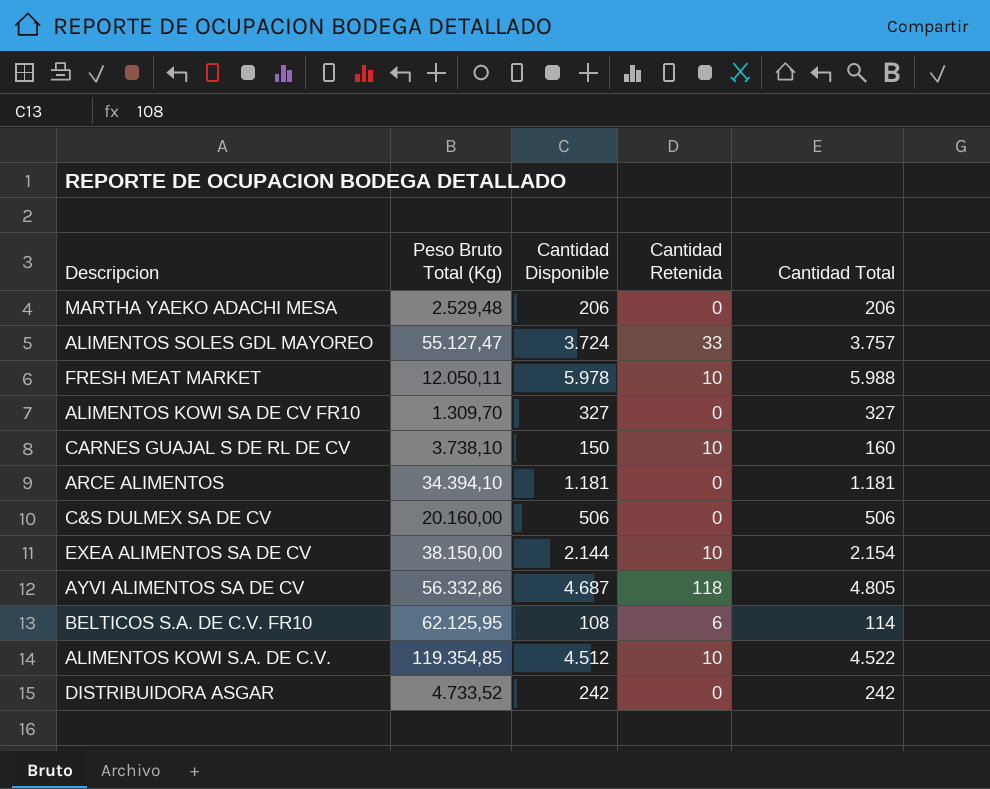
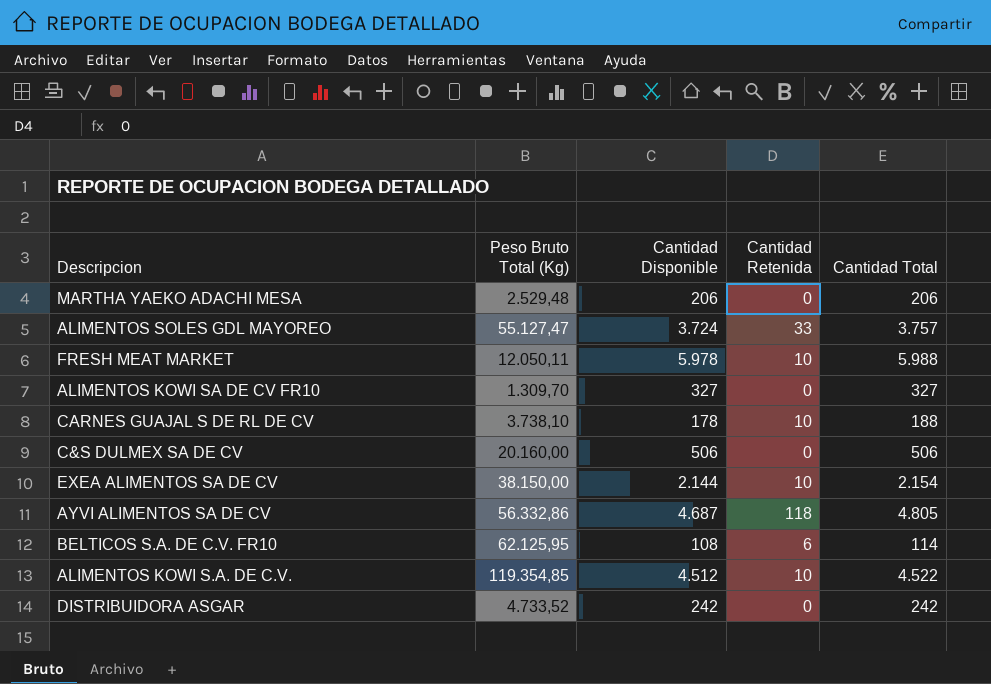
row ARCE ALIMENTOS: 34.394,10 | 1.181 | 0 | 1.181 -> none
CARNES GUAJAL S DE RL DE CV | Cantidad Disponible: 150 -> 178
CARNES GUAJAL S DE RL DE CV | Cantidad Total: 160 -> 188

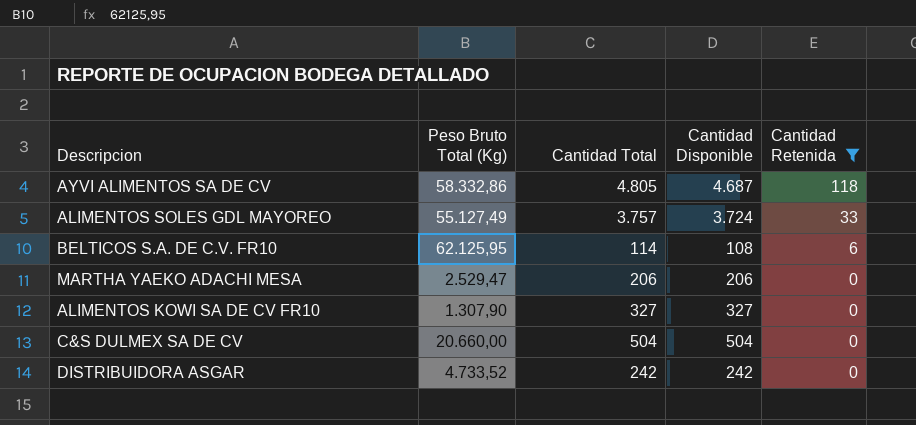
filter: none -> Cantidad Retenida != 10
row order: none -> Cantidad Retenida descending
column Cantidad Total | position: 5 -> 3
AYVI ALIMENTOS SA DE CV | Peso Bruto Total (Kg): 56.332,86 -> 58.332,86
ALIMENTOS SOLES GDL MAYOREO | Peso Bruto Total (Kg): 55.127,47 -> 55.127,49
MARTHA YAEKO ADACHI MESA | Peso Bruto Total (Kg): 2.529,48 -> 2.529,47
ALIMENTOS KOWI SA DE CV FR10 | Peso Bruto Total (Kg): 1.309,70 -> 1.307,90
C&S DULMEX SA DE CV | Peso Bruto Total (Kg): 20.160,00 -> 20.660,00
C&S DULMEX SA DE CV | Cantidad Total: 506 -> 504
C&S DULMEX SA DE CV | Cantidad Disponible: 506 -> 504

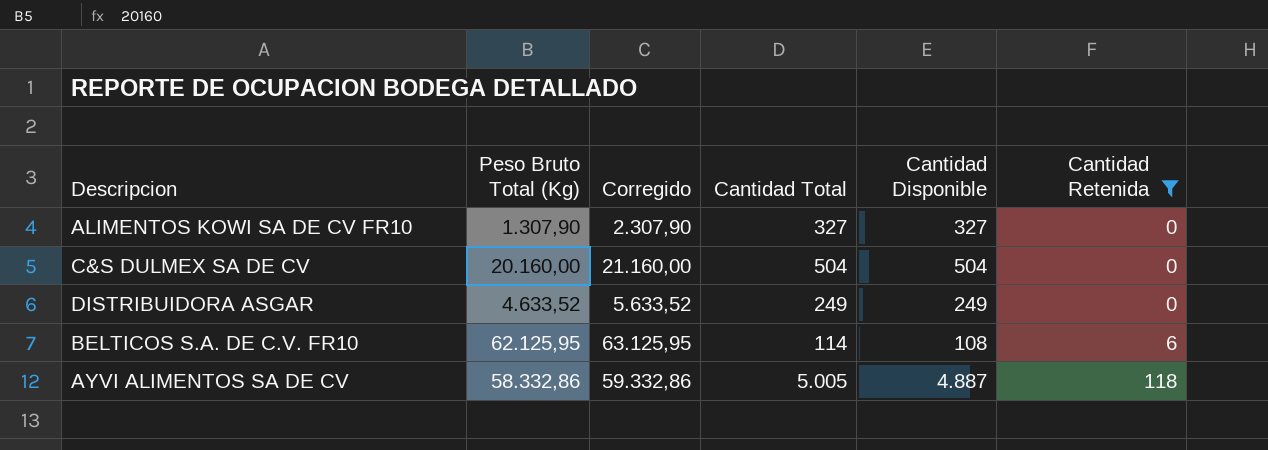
row order: Cantidad Retenida descending -> Cantidad Retenida ascending
column Corregido | formula: none -> [Peso Bruto Total (Kg)] + 1000
row ALIMENTOS SOLES GDL MAYOREO: 55.127,49 | 3.757 | 3.724 | 33 -> none
row MARTHA YAEKO ADACHI MESA: 2.529,47 | 206 | 206 | 0 -> none
C&S DULMEX SA DE CV | Peso Bruto Total (Kg): 20.660,00 -> 20.160,00
DISTRIBUIDORA ASGAR | Peso Bruto Total (Kg): 4.733,52 -> 4.633,52
DISTRIBUIDORA ASGAR | Cantidad Total: 242 -> 249
DISTRIBUIDORA ASGAR | Cantidad Disponible: 242 -> 249
AYVI ALIMENTOS SA DE CV | Cantidad Total: 4.805 -> 5.005
AYVI ALIMENTOS SA DE CV | Cantidad Disponible: 4.687 -> 4.887

